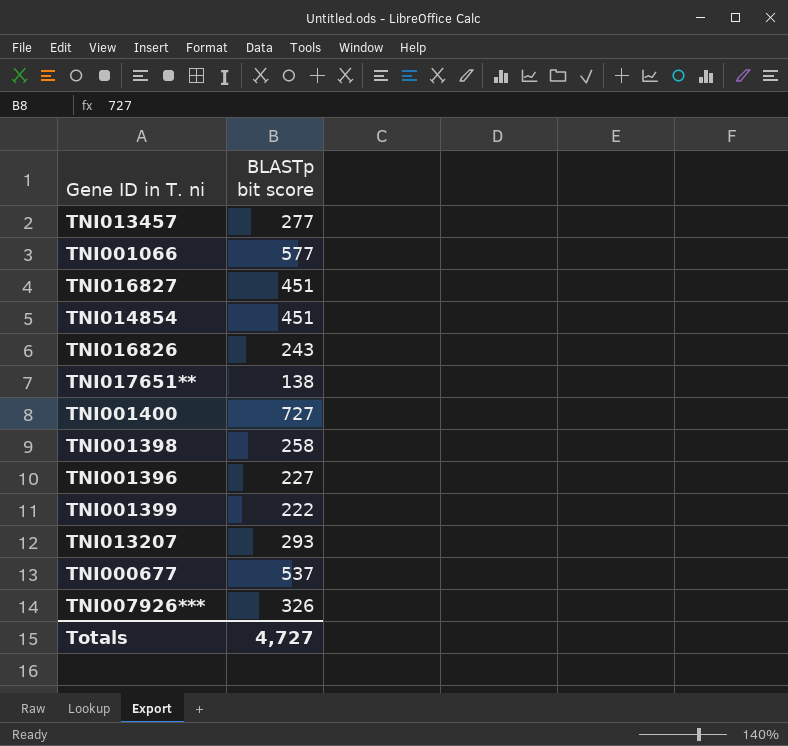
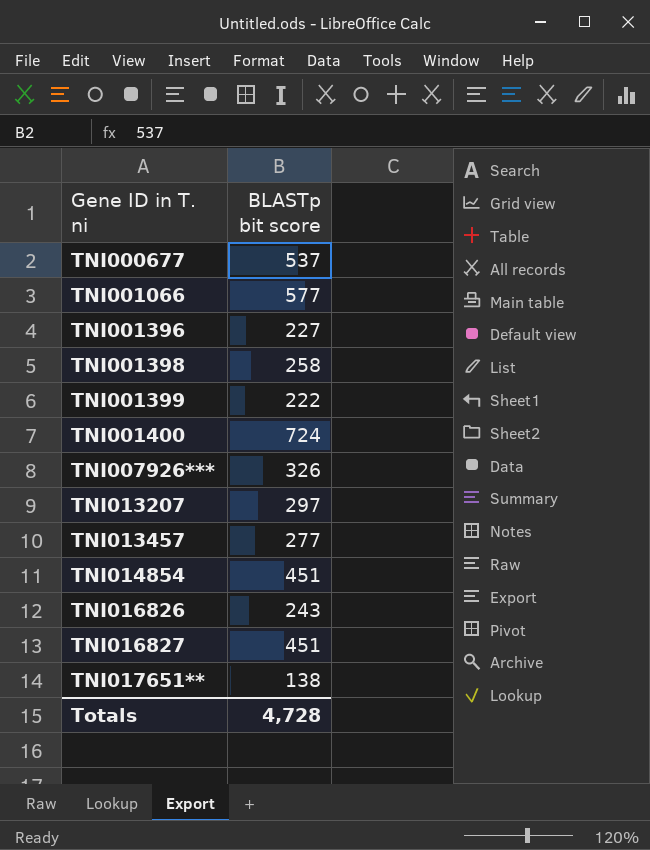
row order: none -> Gene ID in T. ni ascending
TNI001400 | BLASTp bit score: 727 -> 724
TNI013207 | BLASTp bit score: 293 -> 297
Totals | BLASTp bit score: 4,727 -> 4,728

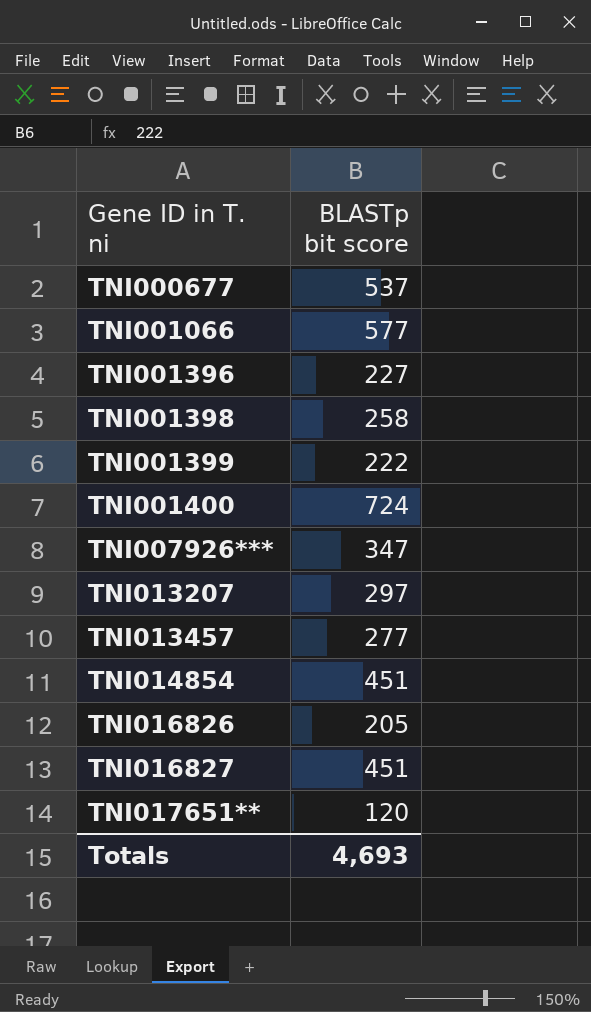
TNI007926*** | BLASTp bit score: 326 -> 347
TNI016826 | BLASTp bit score: 243 -> 205
TNI017651** | BLASTp bit score: 138 -> 120
Totals | BLASTp bit score: 4,728 -> 4,693

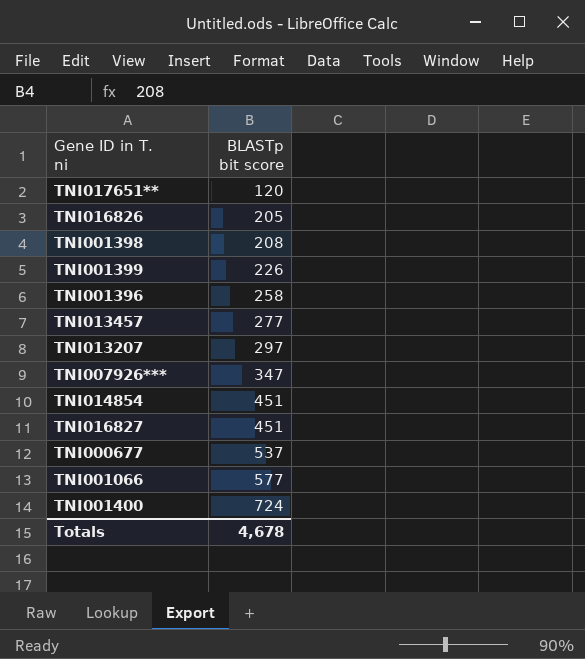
row order: Gene ID in T. ni ascending -> BLASTp bit score ascending
TNI001398 | BLASTp bit score: 258 -> 208
TNI001399 | BLASTp bit score: 222 -> 226
TNI001396 | BLASTp bit score: 227 -> 258
Totals | BLASTp bit score: 4,693 -> 4,678

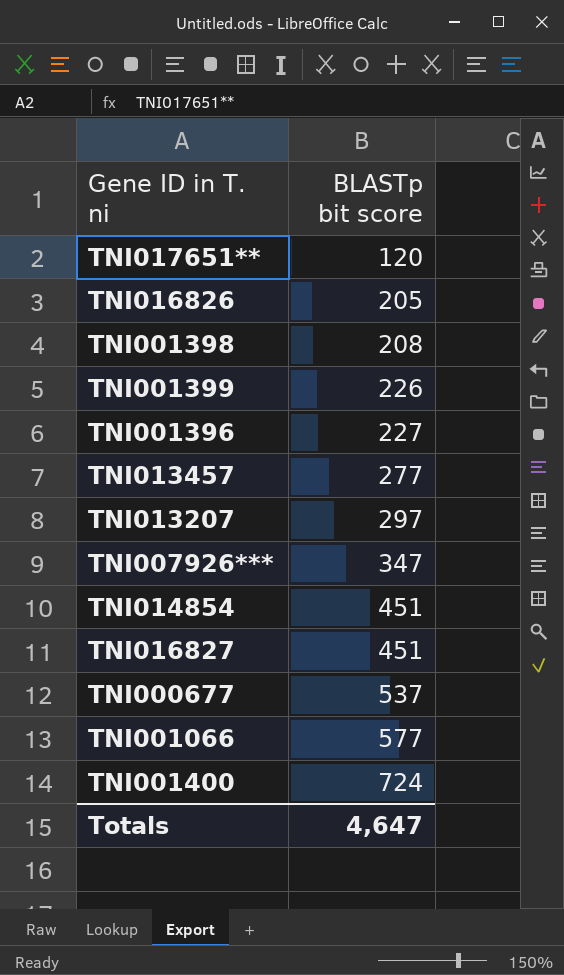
TNI001396 | BLASTp bit score: 258 -> 227
Totals | BLASTp bit score: 4,678 -> 4,647

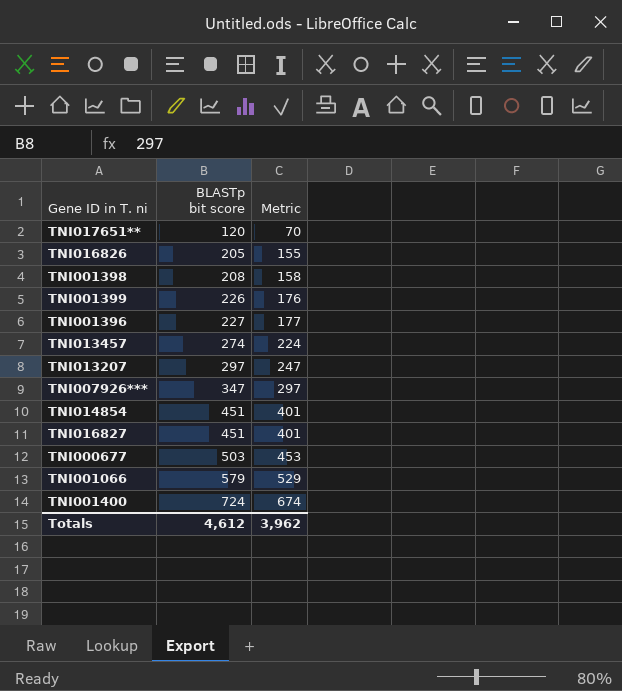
column Metric | formula: none -> [BLASTp bit score] - 50
TNI013457 | BLASTp bit score: 277 -> 274
TNI000677 | BLASTp bit score: 537 -> 503
TNI001066 | BLASTp bit score: 577 -> 579
Totals | BLASTp bit score: 4,647 -> 4,612

